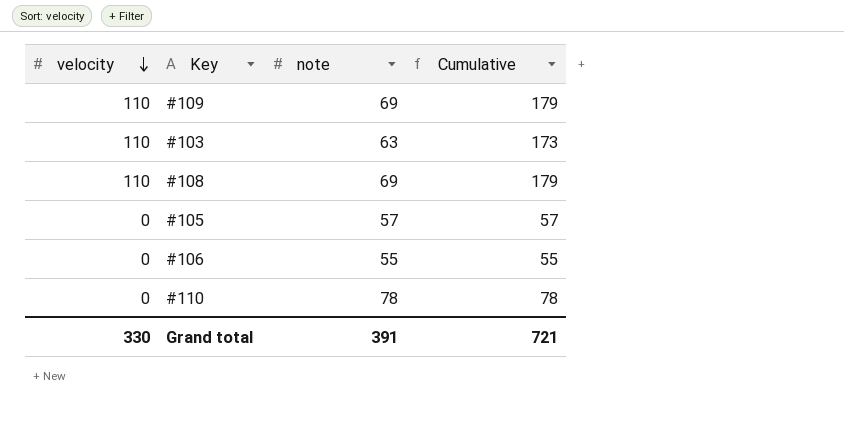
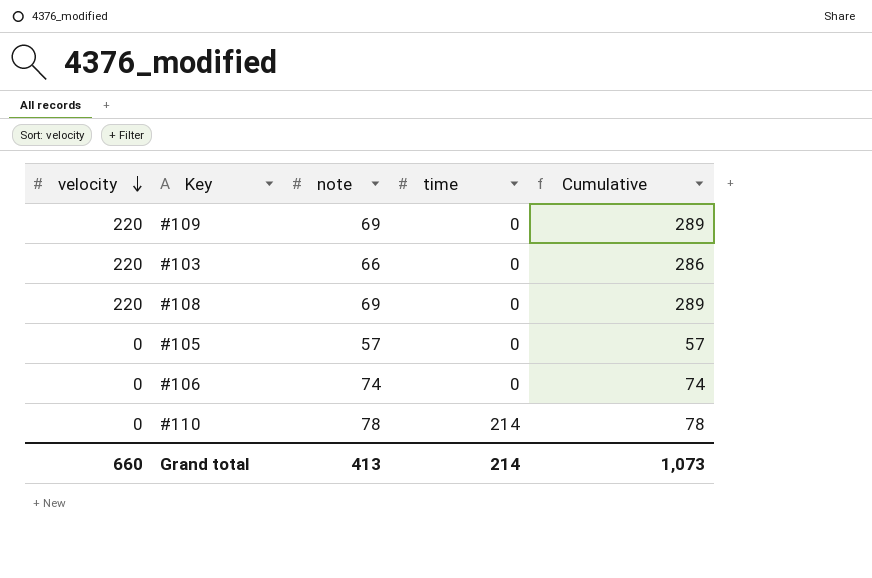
column time | position: none -> 4
#109 | velocity: 110 -> 220
#109 | Cumulative: 179 -> 289
#103 | velocity: 110 -> 220
#103 | note: 63 -> 66
#103 | Cumulative: 173 -> 286
#108 | velocity: 110 -> 220
#108 | Cumulative: 179 -> 289
#106 | note: 55 -> 74
#106 | Cumulative: 55 -> 74
Grand total | velocity: 330 -> 660
Grand total | note: 391 -> 413
Grand total | Cumulative: 721 -> 1,073

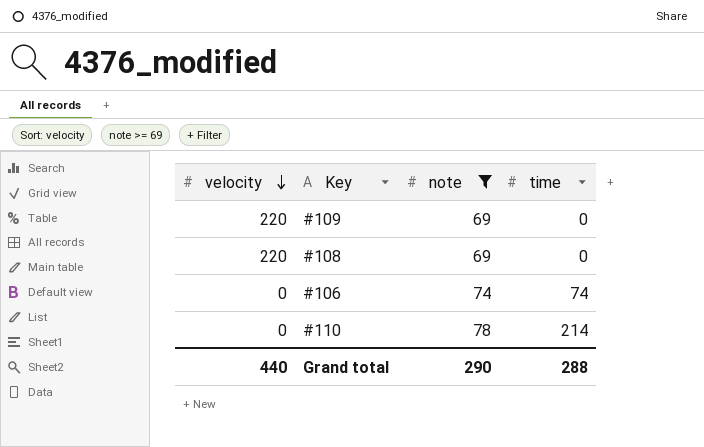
filter: none -> note >= 69
column Cumulative | formula: [velocity] + [note] -> none
#106 | time: 0 -> 74
Grand total | velocity: 660 -> 440
Grand total | note: 413 -> 290
Grand total | time: 214 -> 288

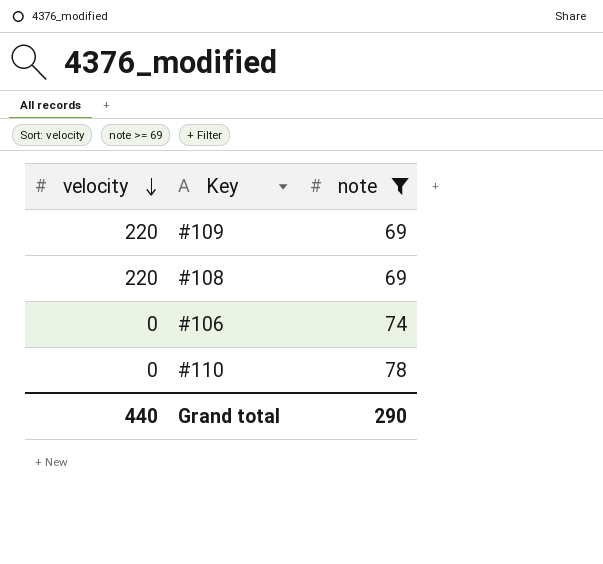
column time | position: 4 -> none

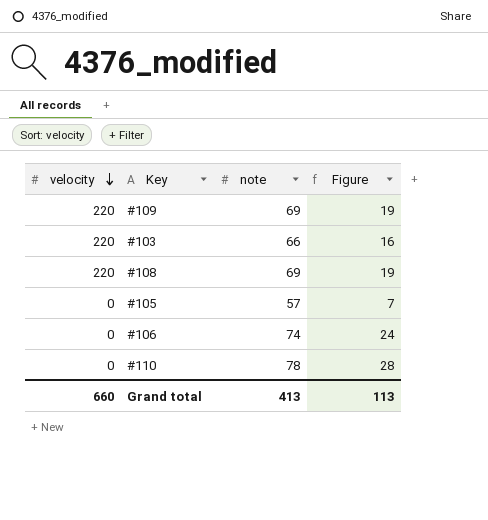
filter: note >= 69 -> none
column Figure | formula: none -> [note] - 50
Grand total | velocity: 440 -> 660
Grand total | note: 290 -> 413

